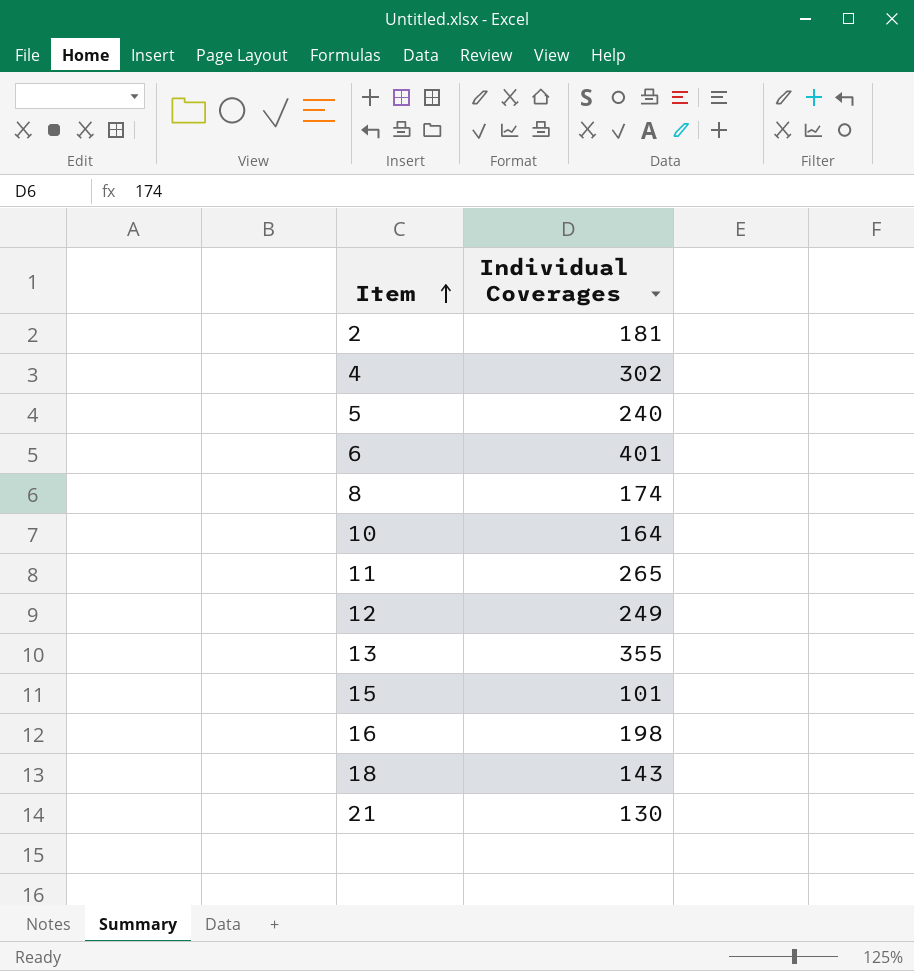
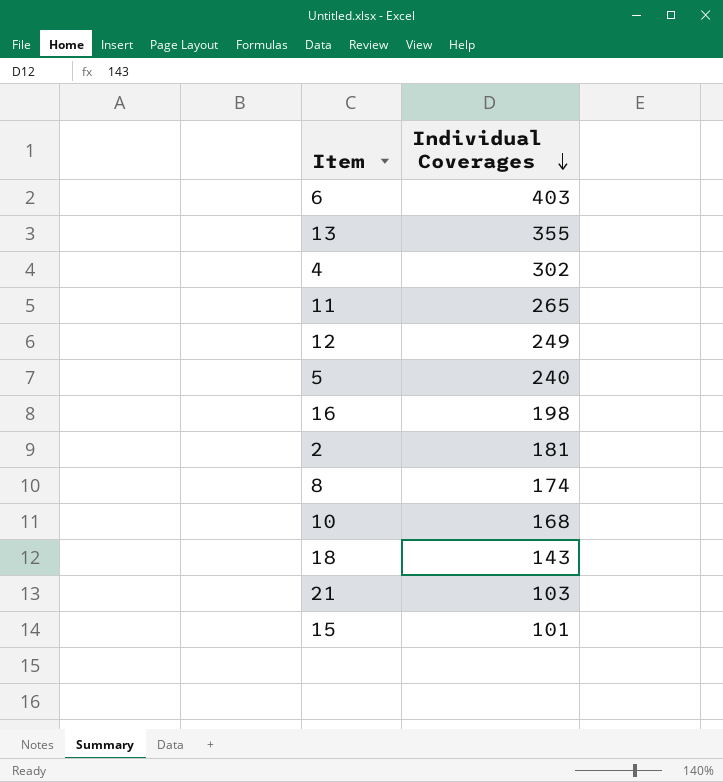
row order: Item ascending -> Individual Coverages descending
6 | Individual Coverages: 401 -> 403
10 | Individual Coverages: 164 -> 168
21 | Individual Coverages: 130 -> 103

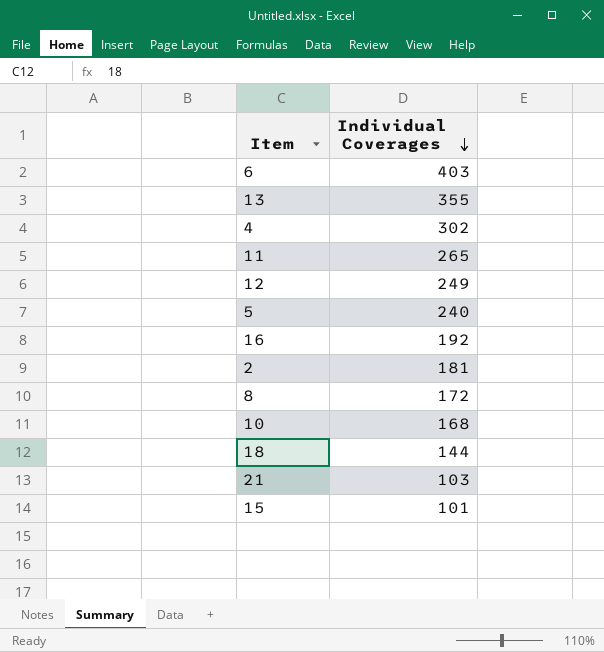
16 | Individual Coverages: 198 -> 192
8 | Individual Coverages: 174 -> 172
18 | Individual Coverages: 143 -> 144

